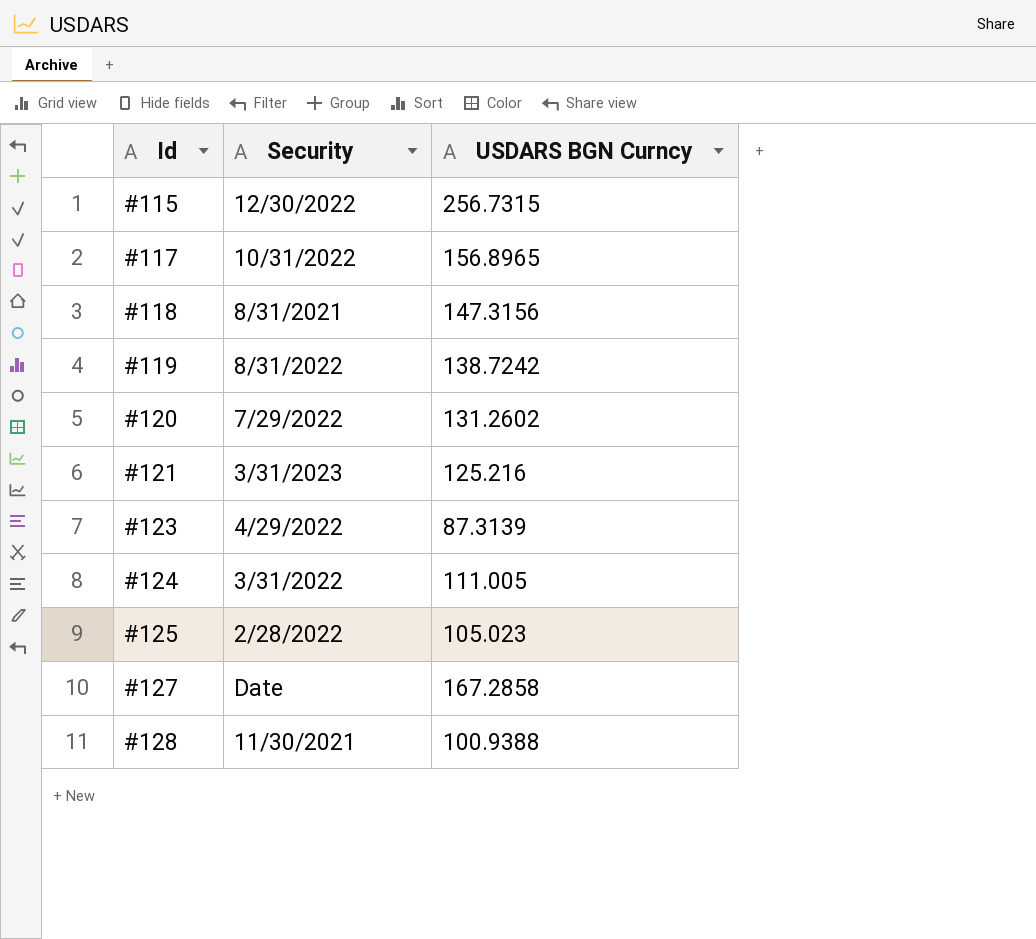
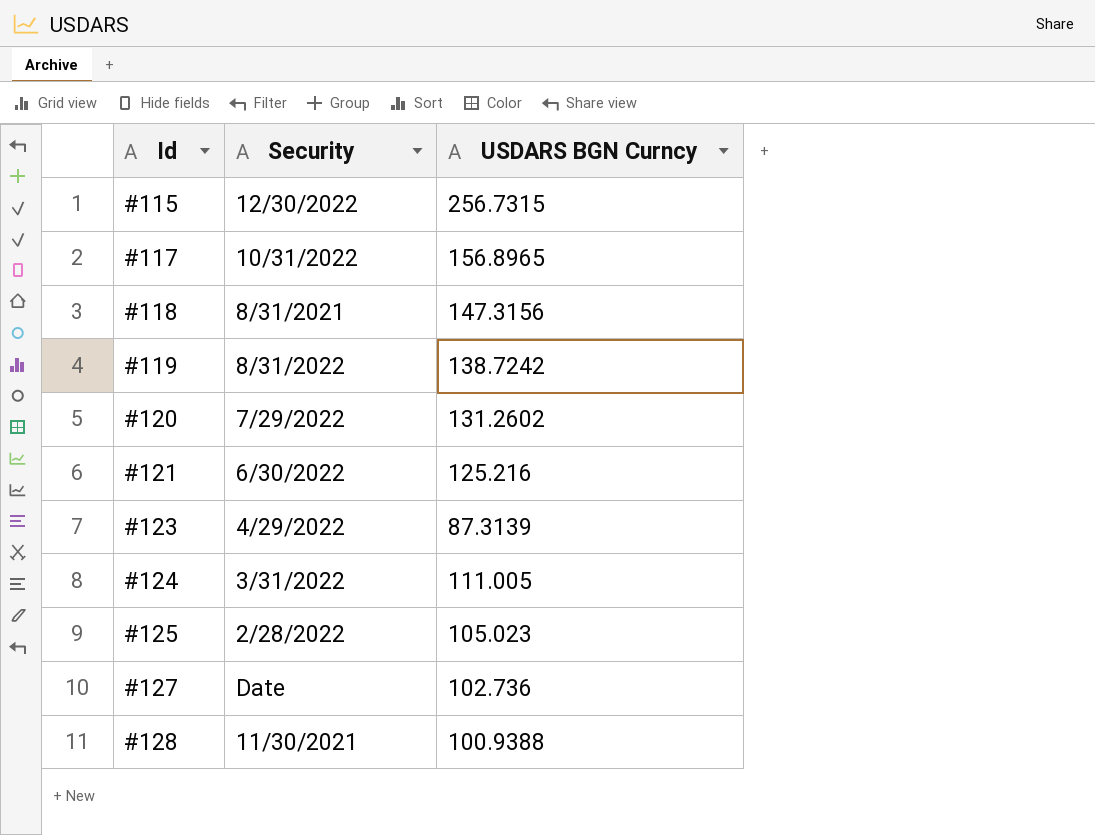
#121 | Security: 3/31/2023 -> 6/30/2022
#127 | USDARS BGN Curncy: 167.2858 -> 102.736

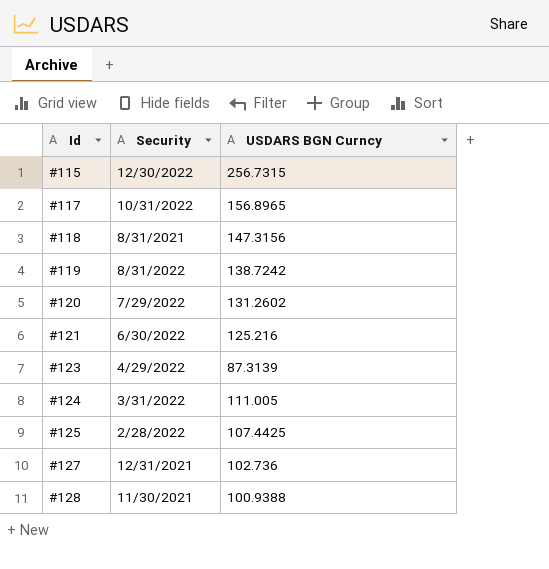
#125 | USDARS BGN Curncy: 105.023 -> 107.4425
#127 | Security: Date -> 12/31/2021

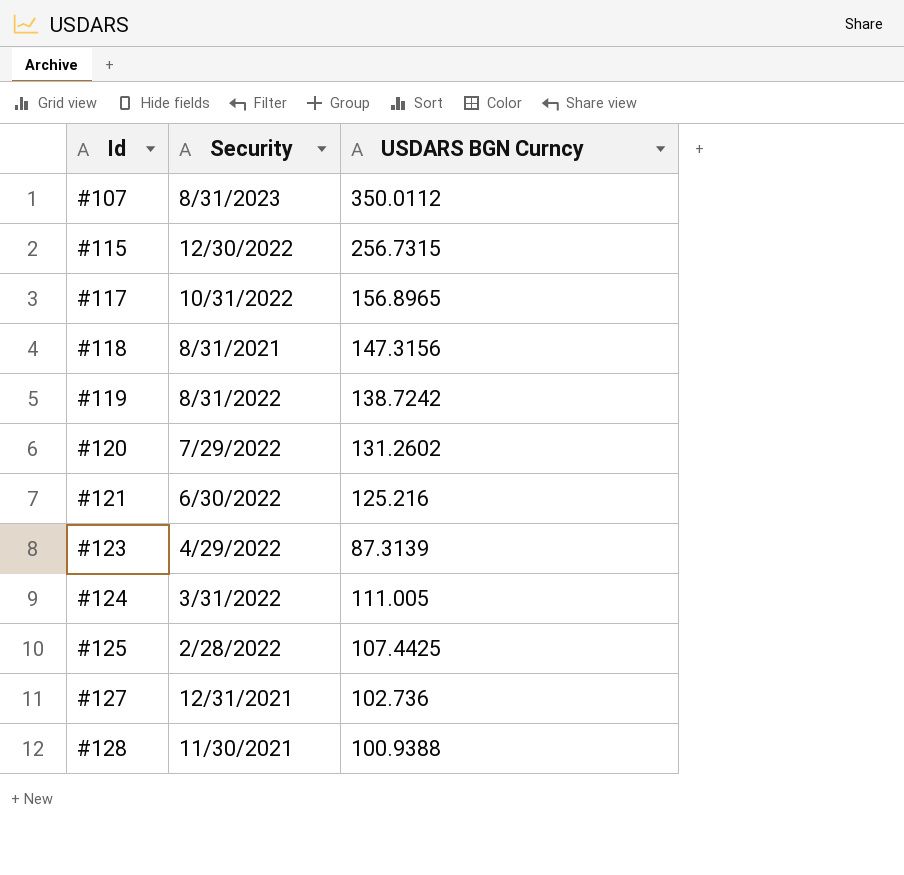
row #107: none -> 8/31/2023 | 350.0112

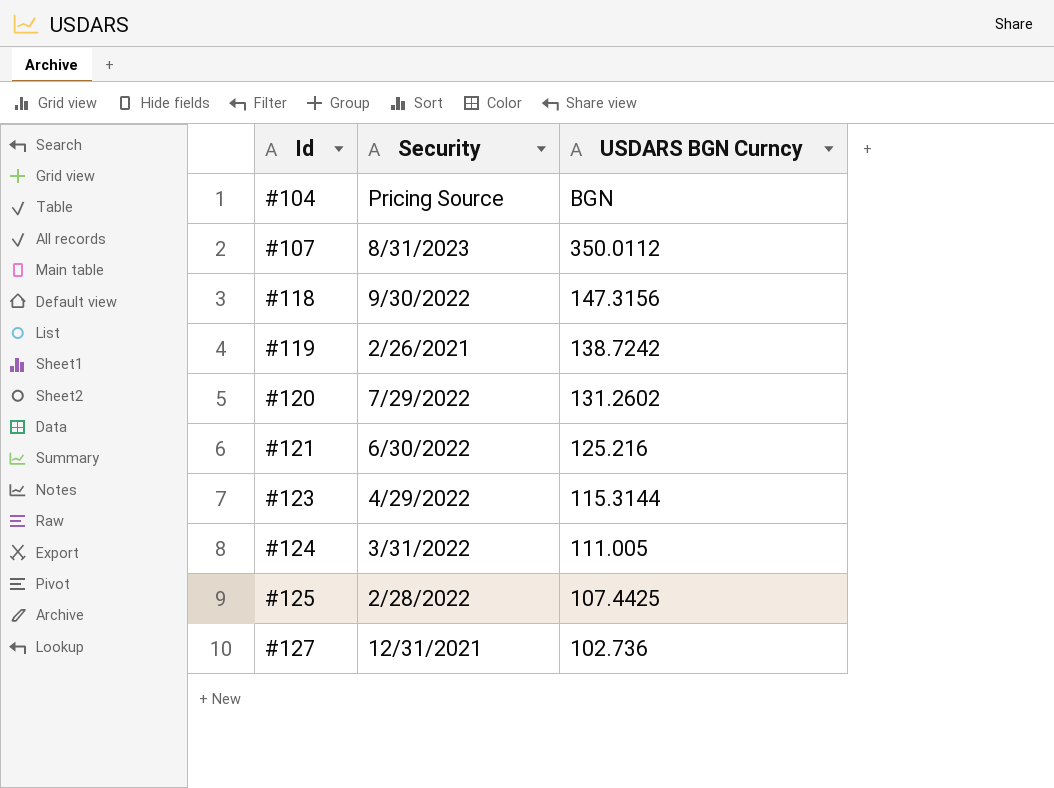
row #115: 12/30/2022 | 256.7315 -> none
row #117: 10/31/2022 | 156.8965 -> none
row #128: 11/30/2021 | 100.9388 -> none
row #104: none -> Pricing Source | BGN
#118 | Security: 8/31/2021 -> 9/30/2022
#119 | Security: 8/31/2022 -> 2/26/2021
#123 | USDARS BGN Curncy: 87.3139 -> 115.3144

